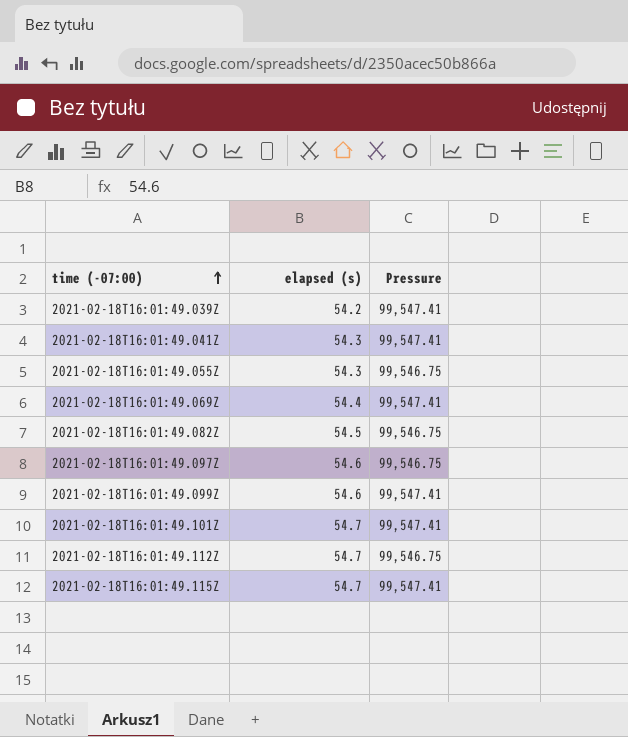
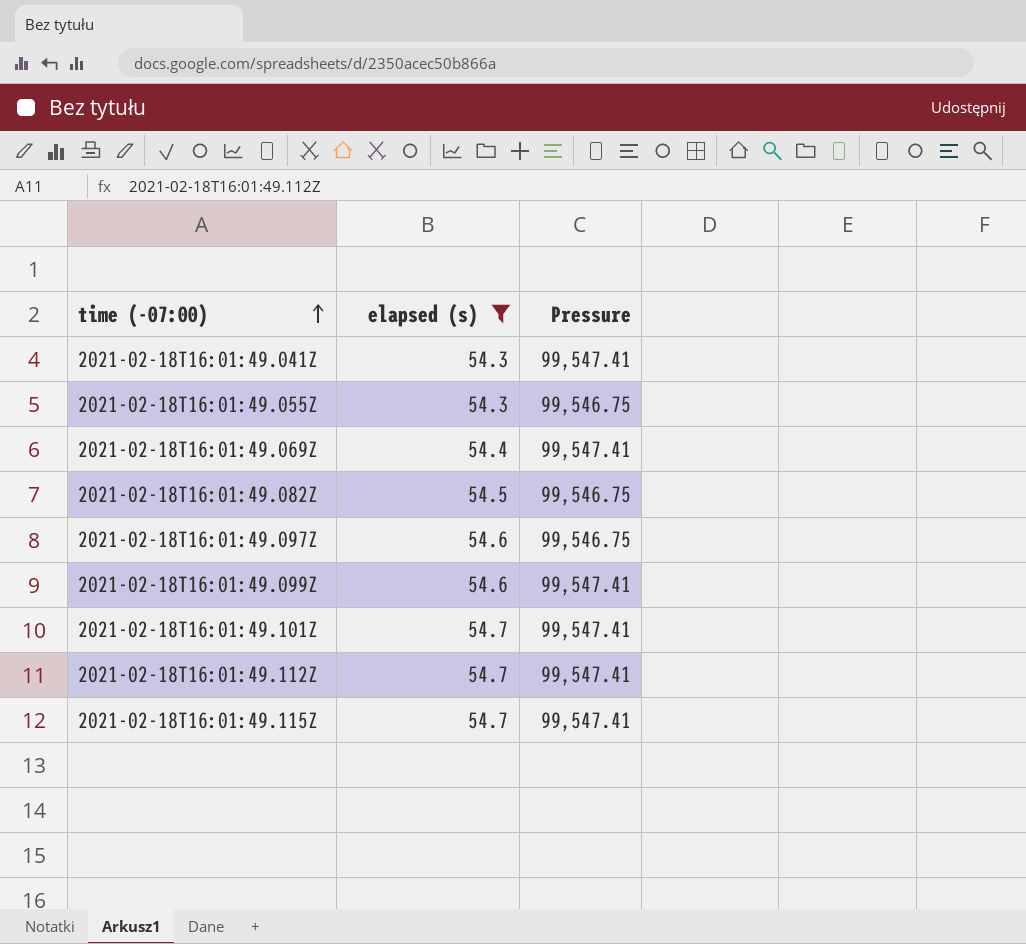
filter: none -> elapsed (s) != 54.2
2021-02-18T16:01:49.112Z | Pressure: 99,546.75 -> 99,547.41

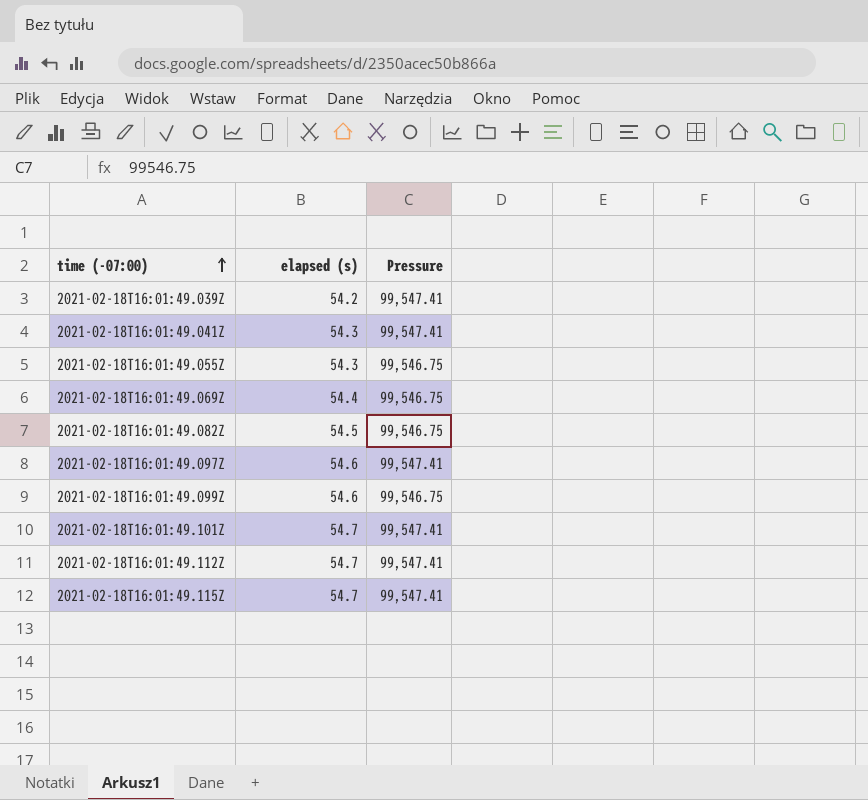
filter: elapsed (s) != 54.2 -> none
2021-02-18T16:01:49.069Z | Pressure: 99,547.41 -> 99,546.75
2021-02-18T16:01:49.097Z | Pressure: 99,546.75 -> 99,547.41
2021-02-18T16:01:49.099Z | Pressure: 99,547.41 -> 99,546.75

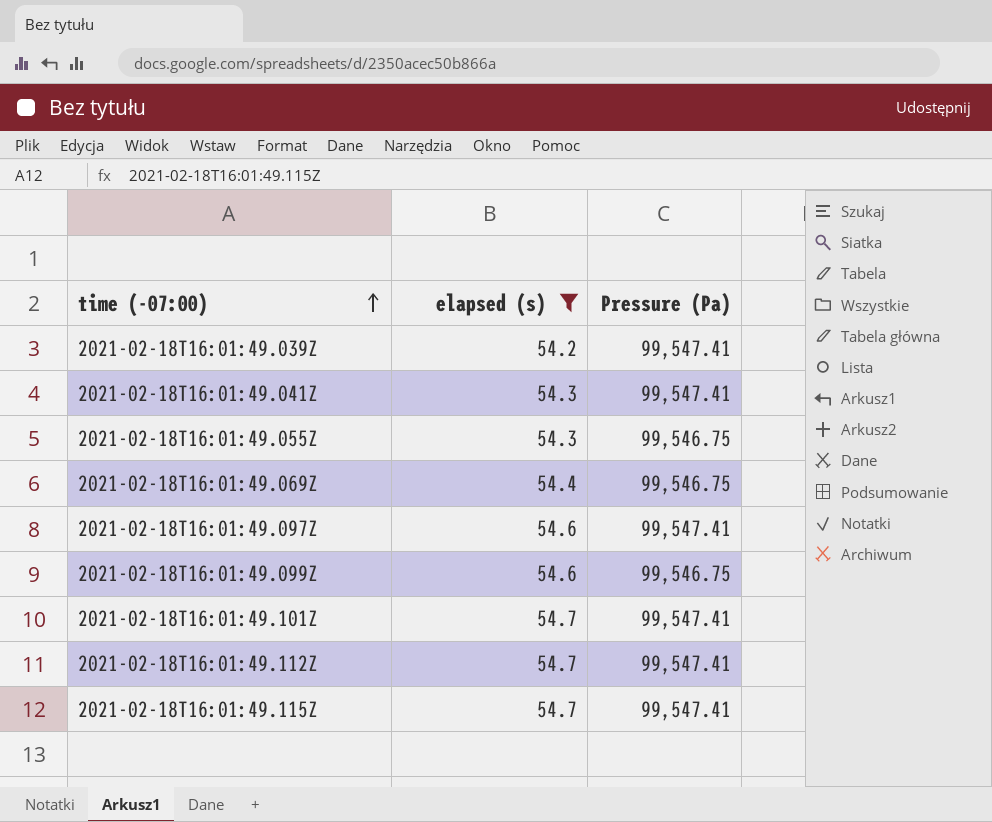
filter: none -> elapsed (s) != 54.5
column name: Pressure -> Pressure (Pa)

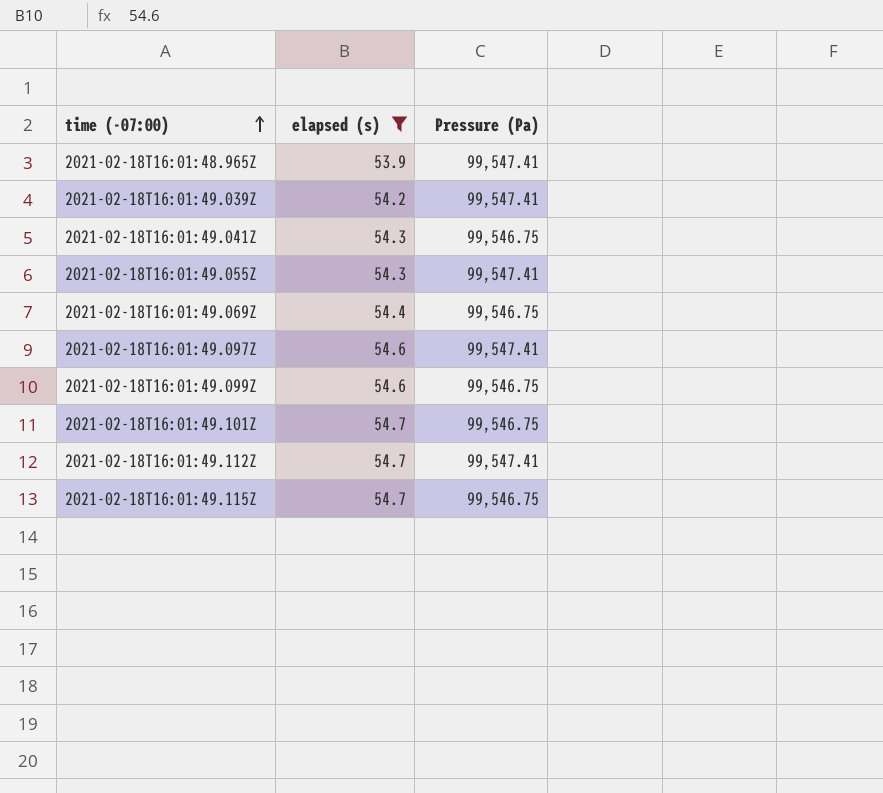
row 2021-02-18T16:01:48.965Z: none -> 53.9 | 99,547.41
2021-02-18T16:01:49.041Z | Pressure (Pa): 99,547.41 -> 99,546.75
2021-02-18T16:01:49.055Z | Pressure (Pa): 99,546.75 -> 99,547.41
2021-02-18T16:01:49.101Z | Pressure (Pa): 99,547.41 -> 99,546.75
2021-02-18T16:01:49.115Z | Pressure (Pa): 99,547.41 -> 99,546.75

